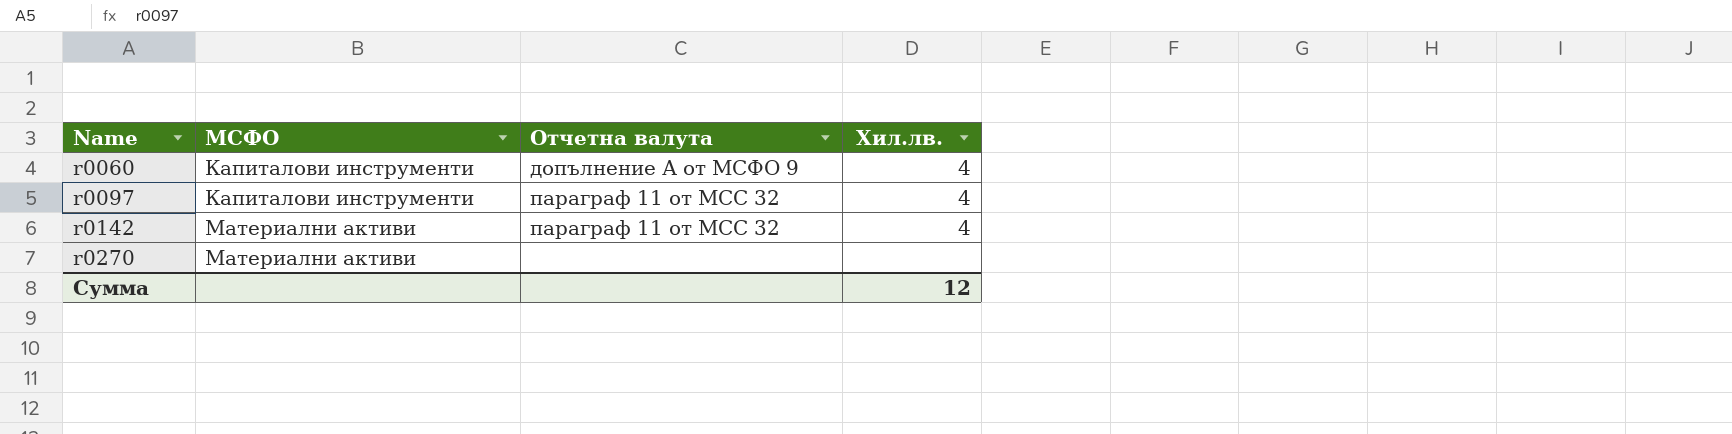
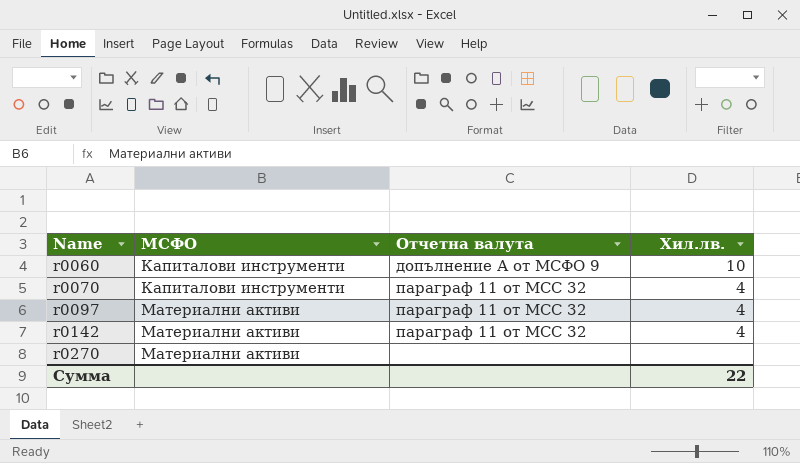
r0060 | Хил.лв.: 4 -> 10
row r0070: none -> Капиталови инструменти | параграф 11 от МСС 32 | 4
r0097 | МСФО: Капиталови инструменти -> Материални активи
Сумма | Хил.лв.: 12 -> 22

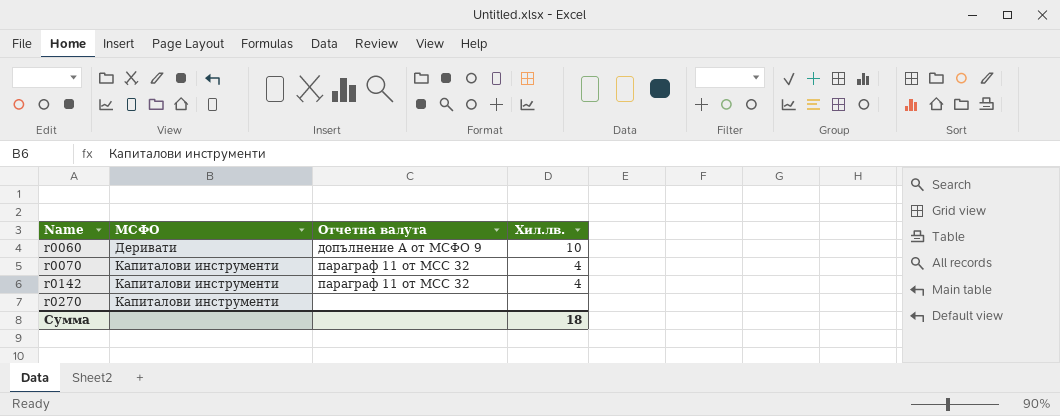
row r0097: Материални активи | параграф 11 от МСС 32 | 4 -> none
r0060 | МСФО: Капиталови инструменти -> Деривати
r0142 | МСФО: Материални активи -> Капиталови инструменти
r0270 | МСФО: Материални активи -> Капиталови инструменти
Сумма | Хил.лв.: 22 -> 18

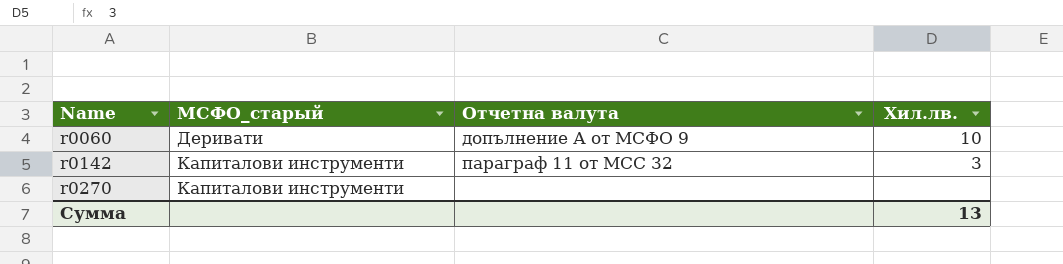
column name: МСФО -> МСФО_старый
row r0070: Капиталови инструменти | параграф 11 от МСС 32 | 4 -> none
r0142 | Хил.лв.: 4 -> 3
Сумма | Хил.лв.: 18 -> 13

